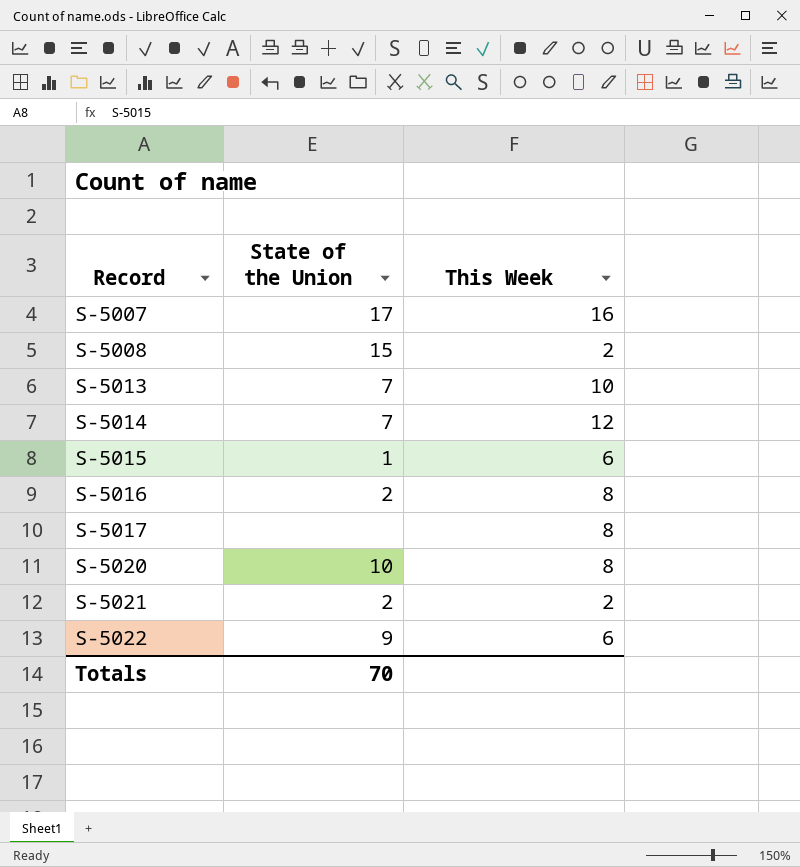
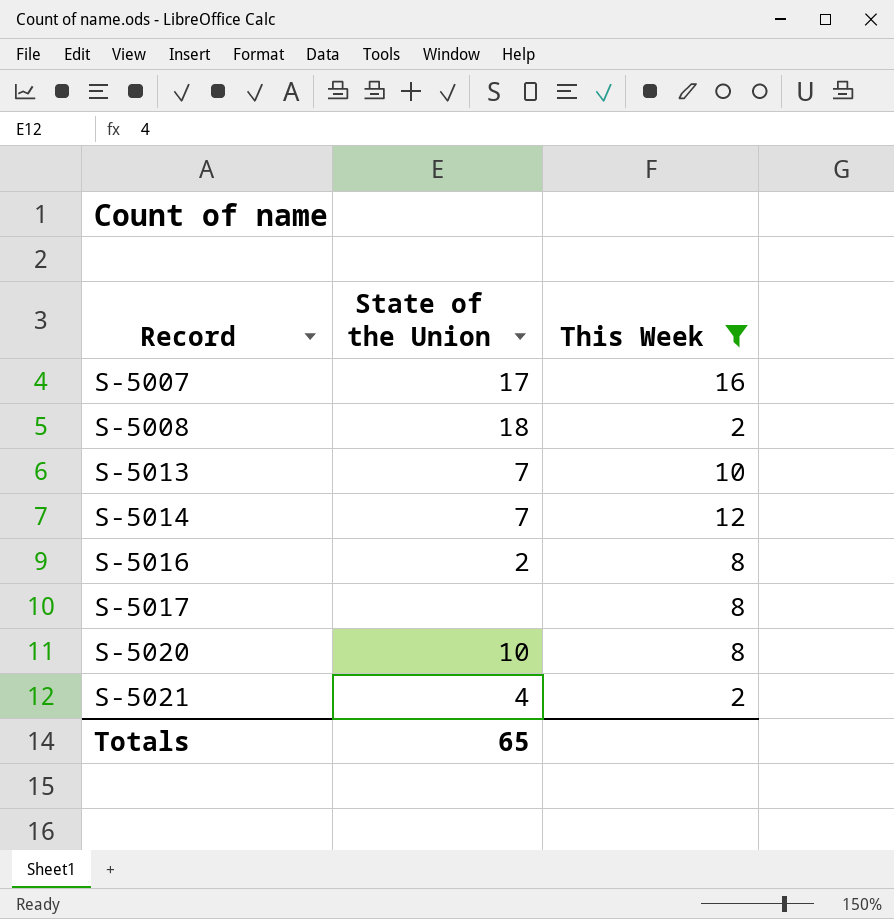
filter: none -> This Week != 6
S-5008 | State of the Union: 15 -> 18
S-5021 | State of the Union: 2 -> 4
Totals | State of the Union: 70 -> 65

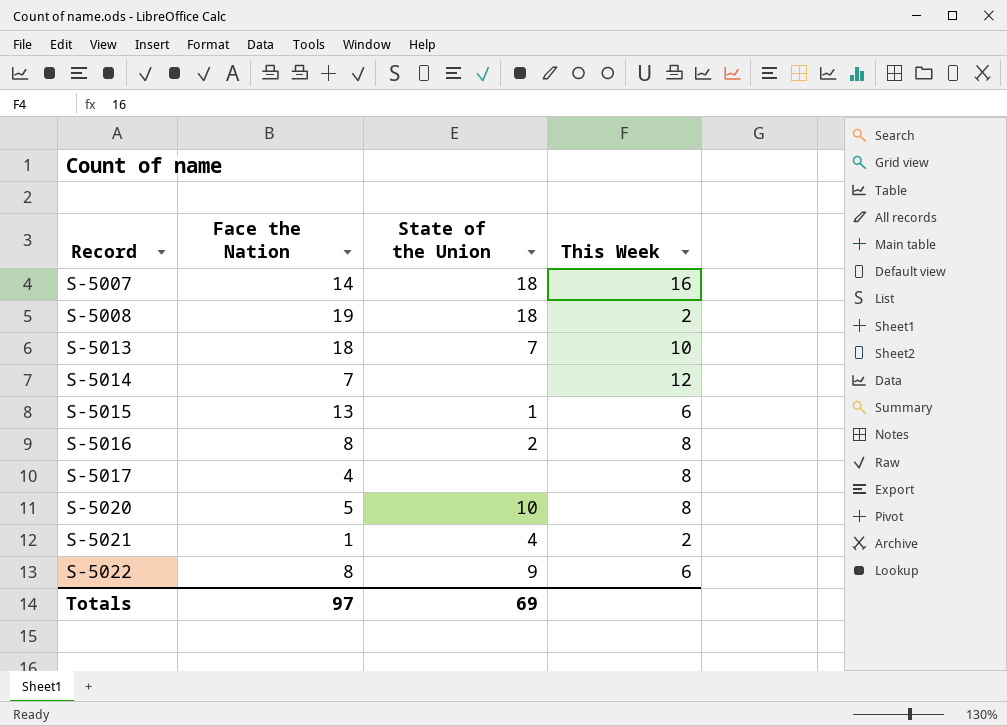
filter: This Week != 6 -> none
column Face the Nation | position: none -> 2
S-5007 | State of the Union: 17 -> 18
S-5014 | State of the Union: 7 -> none
Totals | State of the Union: 65 -> 69

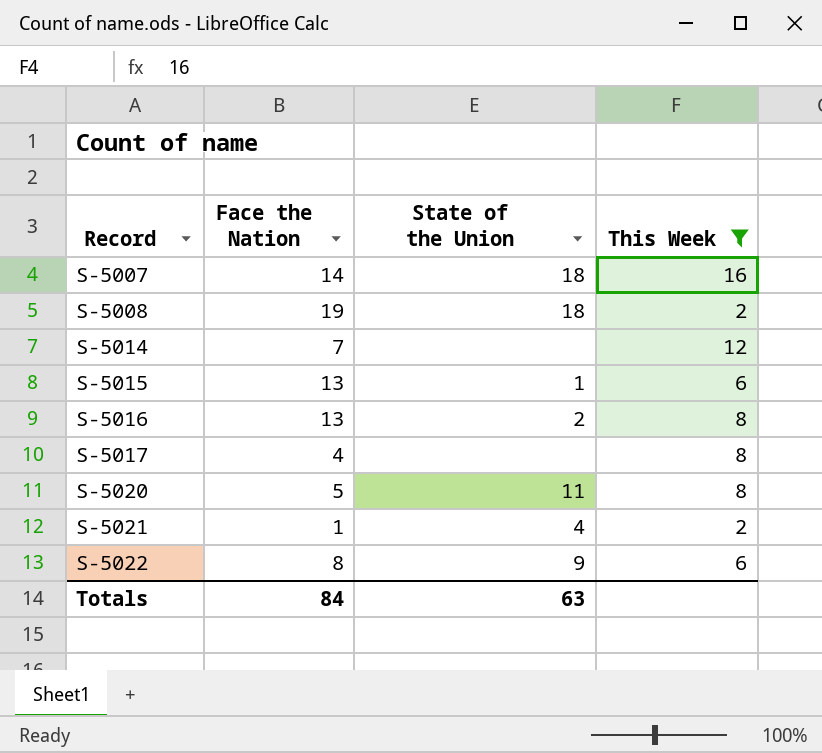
filter: none -> This Week != 10
S-5016 | Face the Nation: 8 -> 13
S-5020 | State of the Union: 10 -> 11
Totals | Face the Nation: 97 -> 84
Totals | State of the Union: 69 -> 63

